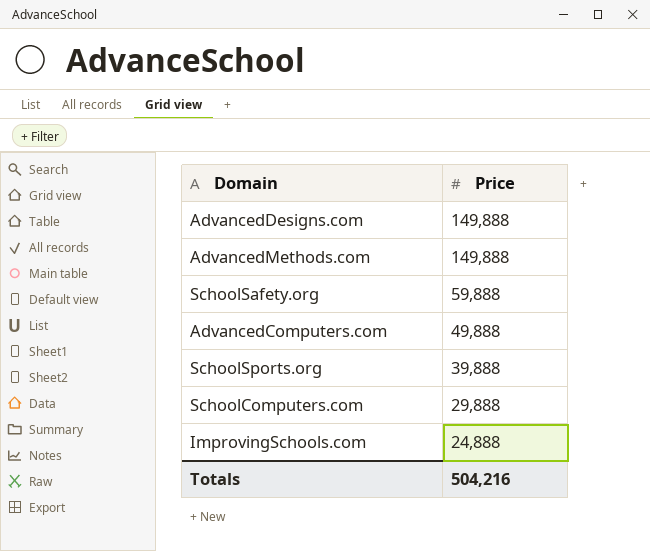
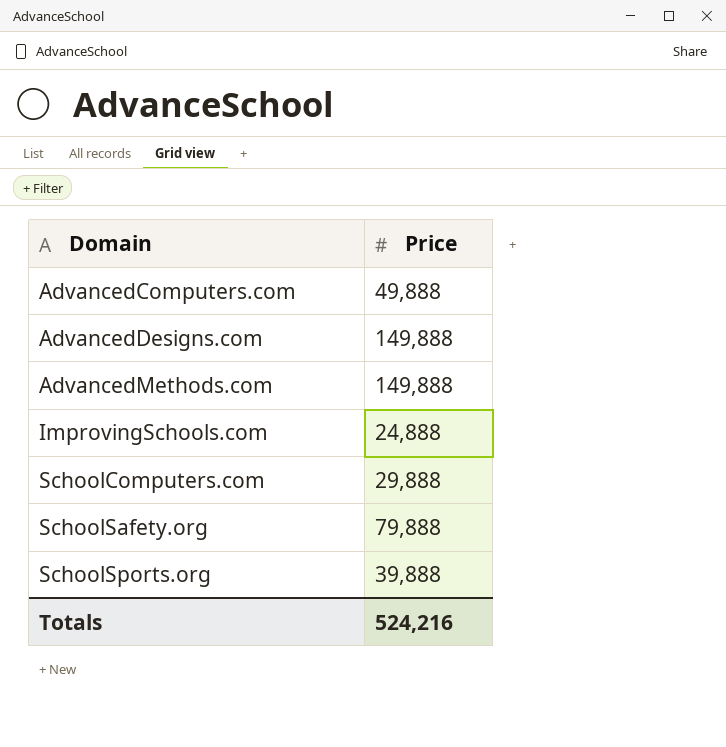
row order: Price descending -> Domain ascending
SchoolSafety.org | Price: 59,888 -> 79,888
Totals | Price: 504,216 -> 524,216

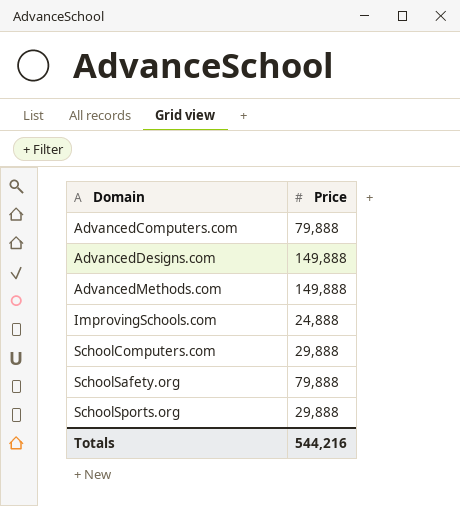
AdvancedComputers.com | Price: 49,888 -> 79,888
SchoolSports.org | Price: 39,888 -> 29,888
Totals | Price: 524,216 -> 544,216

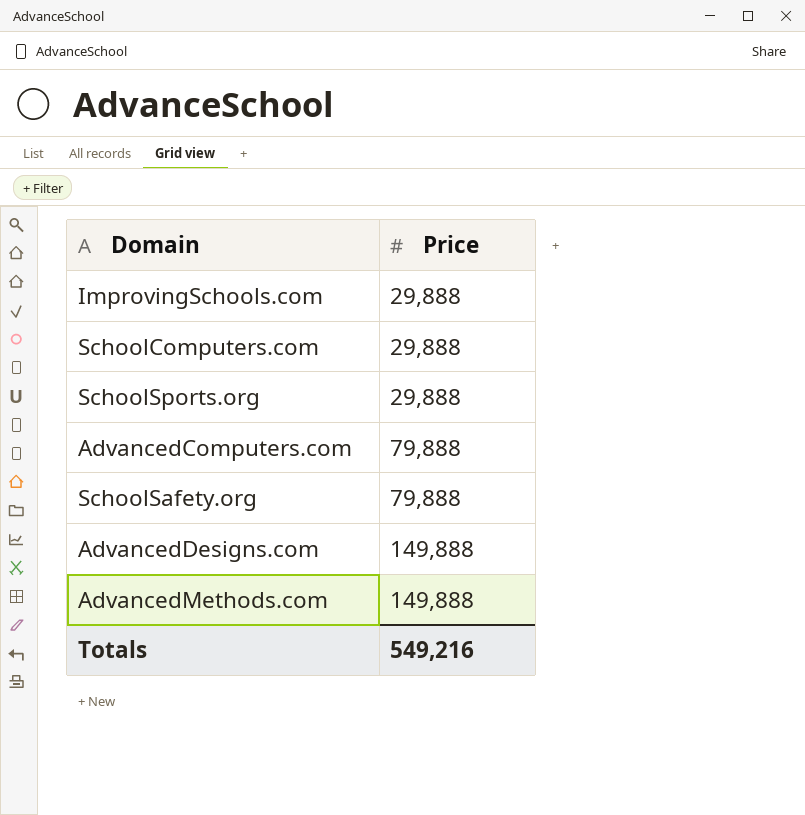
row order: Domain ascending -> Price ascending
ImprovingSchools.com | Price: 24,888 -> 29,888
Totals | Price: 544,216 -> 549,216

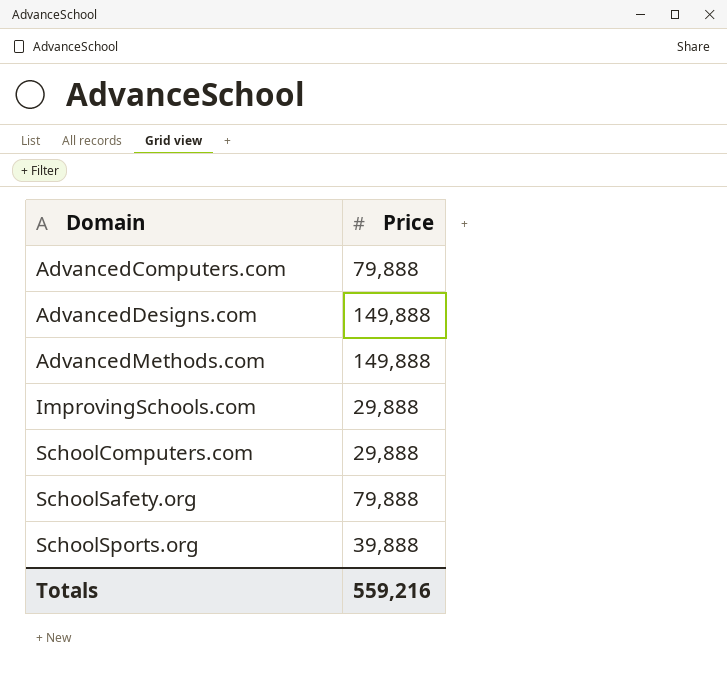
row order: Price ascending -> Domain ascending
SchoolSports.org | Price: 29,888 -> 39,888
Totals | Price: 549,216 -> 559,216

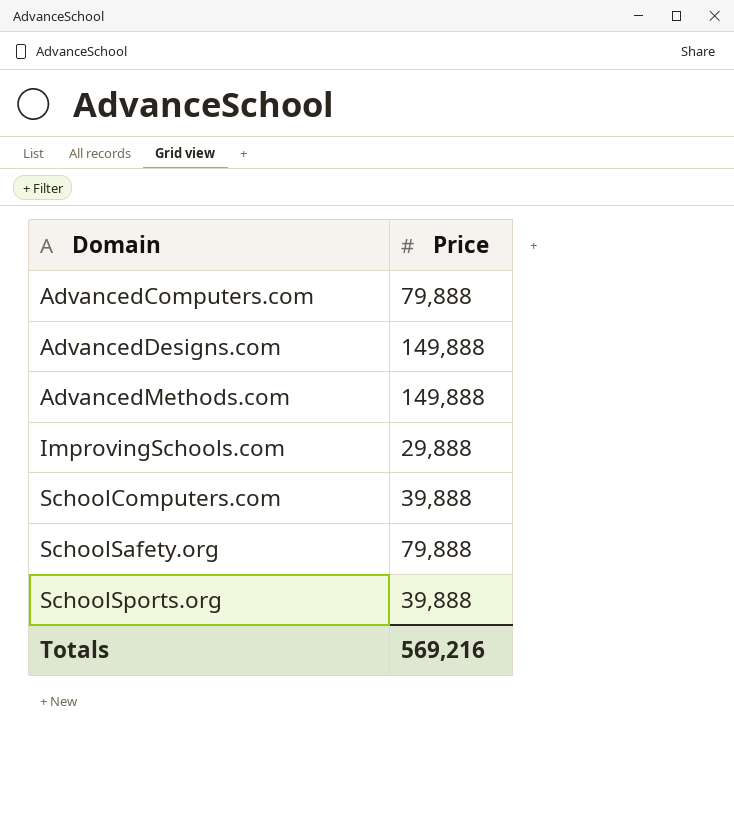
SchoolComputers.com | Price: 29,888 -> 39,888
Totals | Price: 559,216 -> 569,216

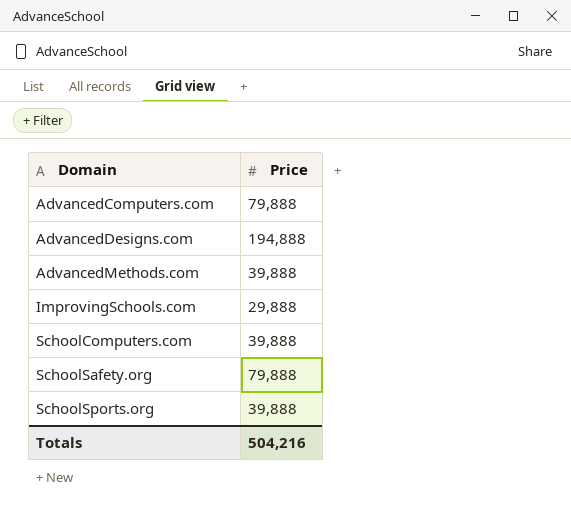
AdvancedDesigns.com | Price: 149,888 -> 194,888
AdvancedMethods.com | Price: 149,888 -> 39,888
Totals | Price: 569,216 -> 504,216

